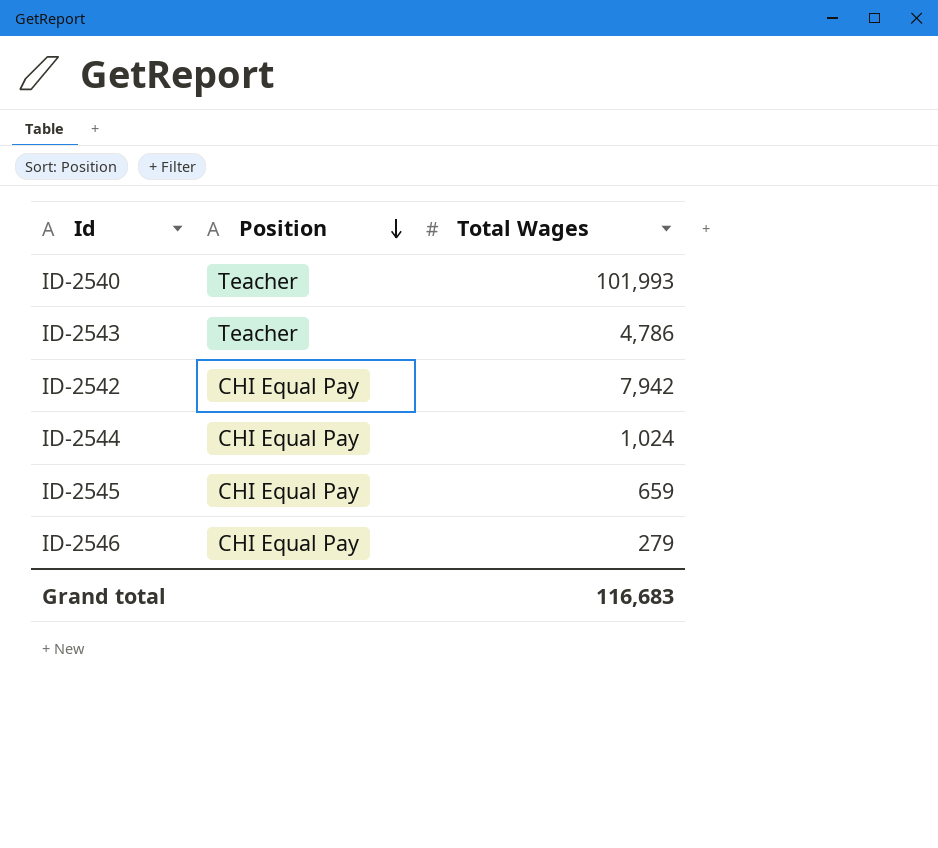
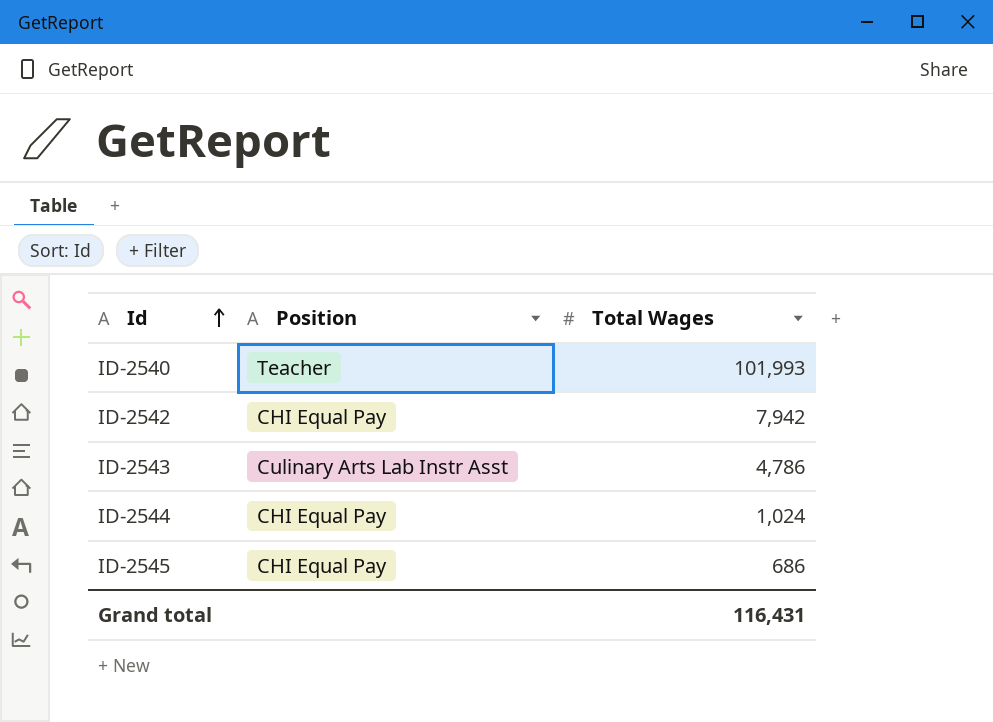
row order: Position descending -> Id ascending
row ID-2546: CHI Equal Pay | 279 -> none
ID-2543 | Position: Teacher -> Culinary Arts Lab Instr Asst
ID-2545 | Total Wages: 659 -> 686
Grand total | Total Wages: 116,683 -> 116,431

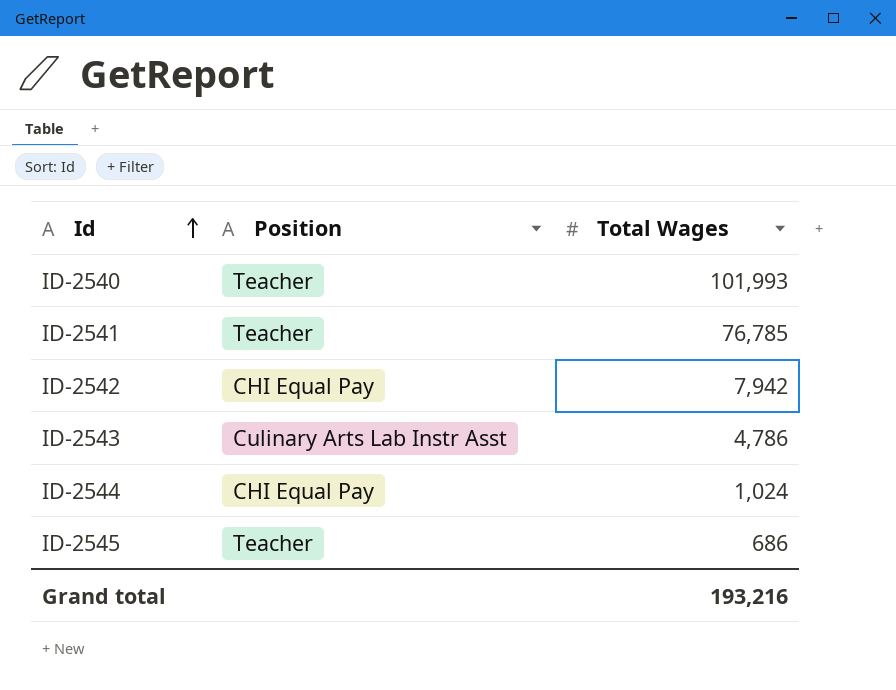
row ID-2541: none -> Teacher | 76,785
ID-2545 | Position: CHI Equal Pay -> Teacher
Grand total | Total Wages: 116,431 -> 193,216

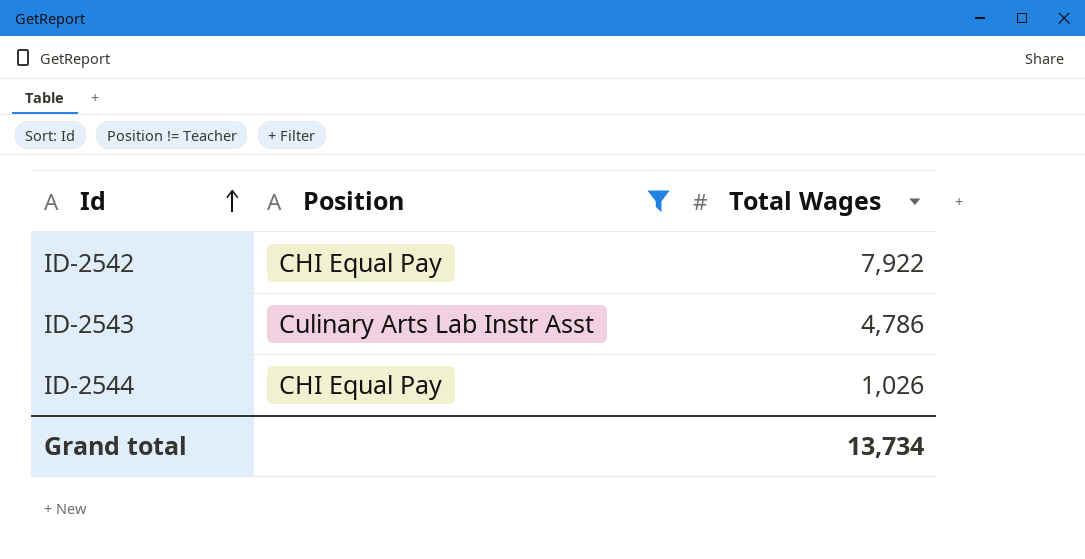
filter: none -> Position != Teacher
ID-2542 | Total Wages: 7,942 -> 7,922
ID-2544 | Total Wages: 1,024 -> 1,026
Grand total | Total Wages: 193,216 -> 13,734

